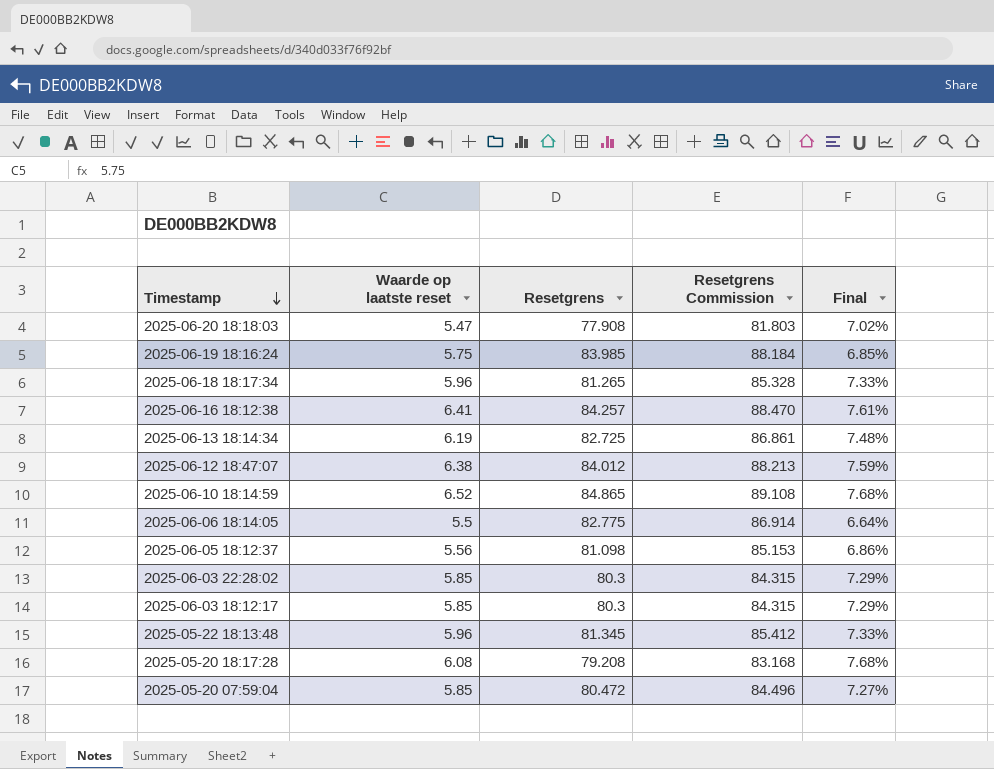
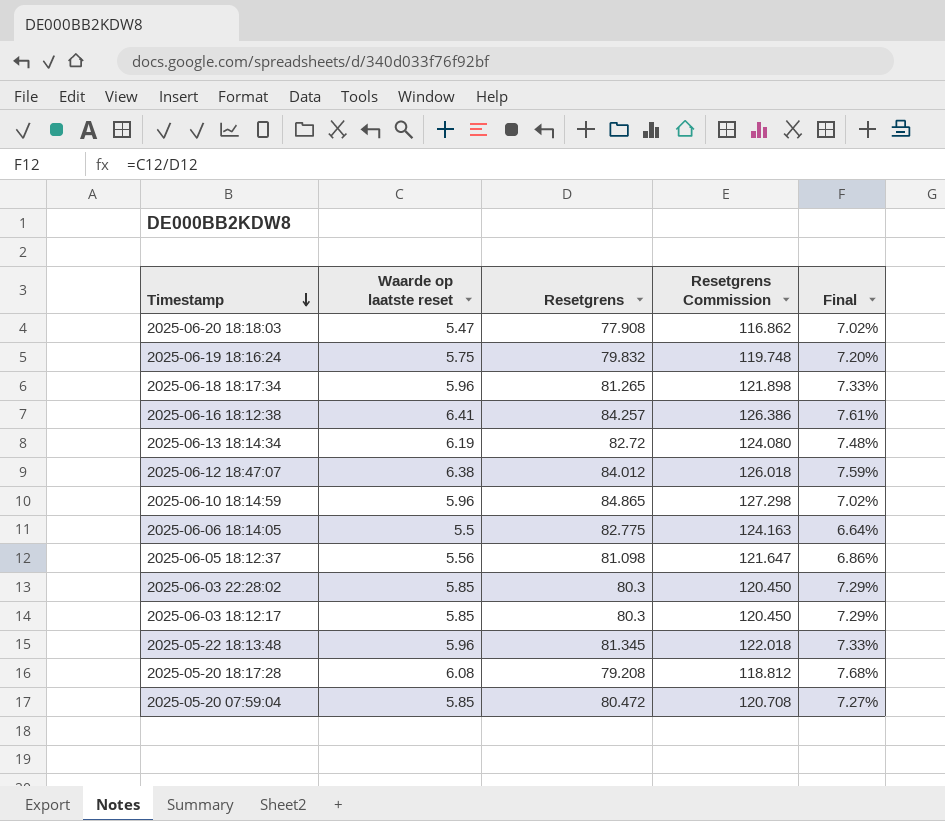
column Resetgrens Commission | formula: [Resetgrens] * 1.05 -> [Resetgrens] * 1.5
2025-06-19 18:16:24 | Resetgrens: 83.985 -> 79.832
2025-06-19 18:16:24 | Final: 6.85% -> 7.20%
2025-06-13 18:14:34 | Resetgrens: 82.725 -> 82.72
2025-06-10 18:14:59 | Waarde op laatste reset: 6.52 -> 5.96
2025-06-10 18:14:59 | Final: 7.68% -> 7.02%

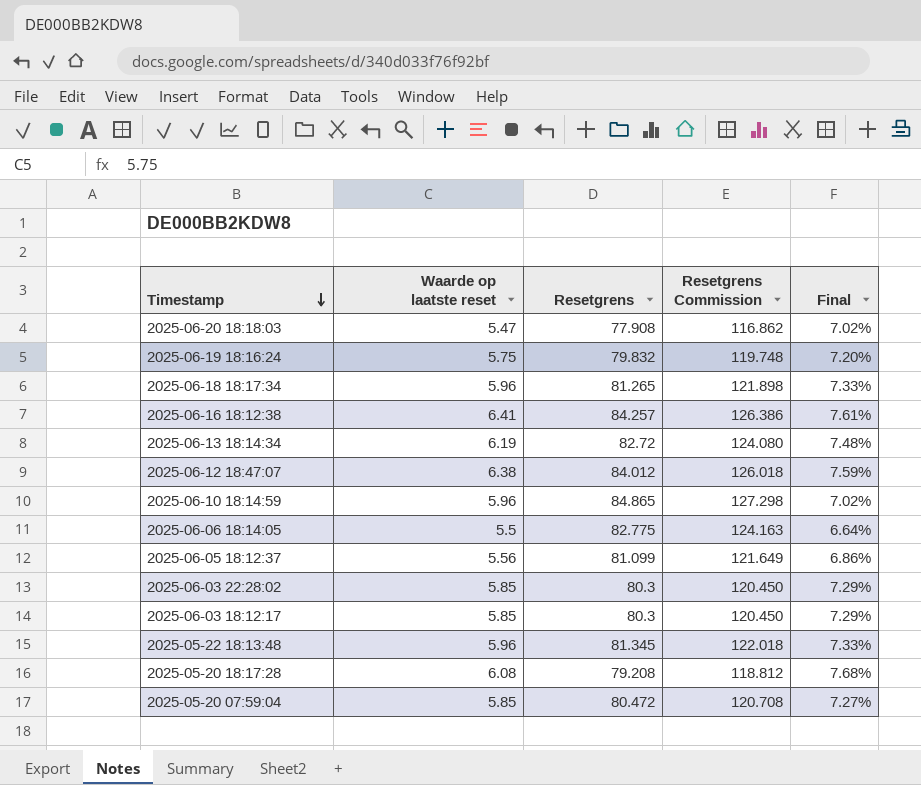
2025-06-05 18:12:37 | Resetgrens: 81.098 -> 81.099
2025-06-05 18:12:37 | Resetgrens Commission: 121.647 -> 121.649

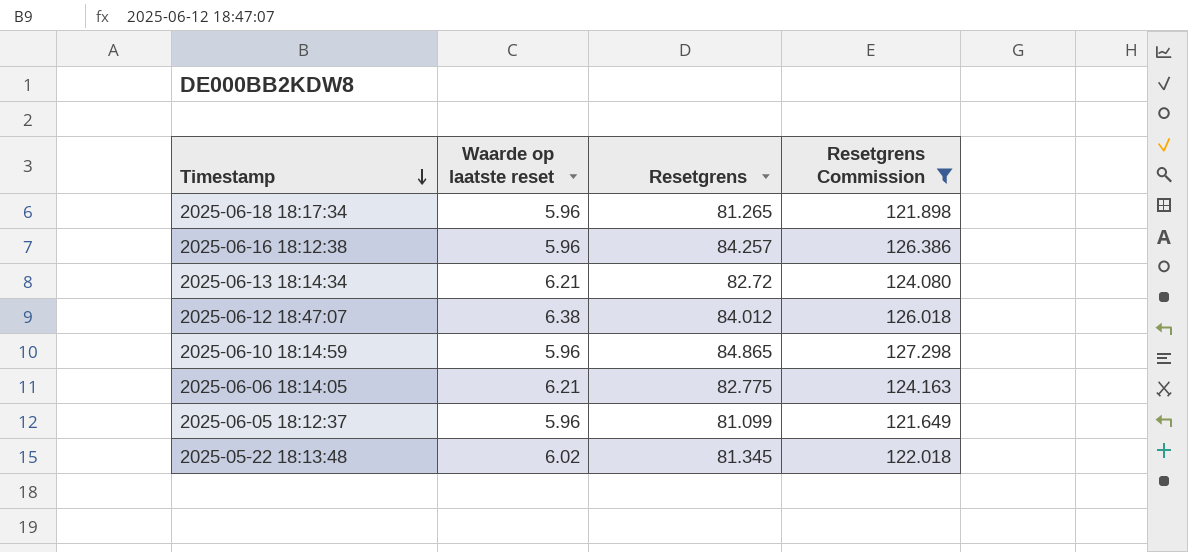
filter: none -> Resetgrens Commission >= 121.649
column Final | formula: [Waarde op laatste reset] / [Resetgrens] -> none
2025-06-16 18:12:38 | Waarde op laatste reset: 6.41 -> 5.96
2025-06-13 18:14:34 | Waarde op laatste reset: 6.19 -> 6.21
2025-06-06 18:14:05 | Waarde op laatste reset: 5.5 -> 6.21
2025-06-05 18:12:37 | Waarde op laatste reset: 5.56 -> 5.96
2025-05-22 18:13:48 | Waarde op laatste reset: 5.96 -> 6.02

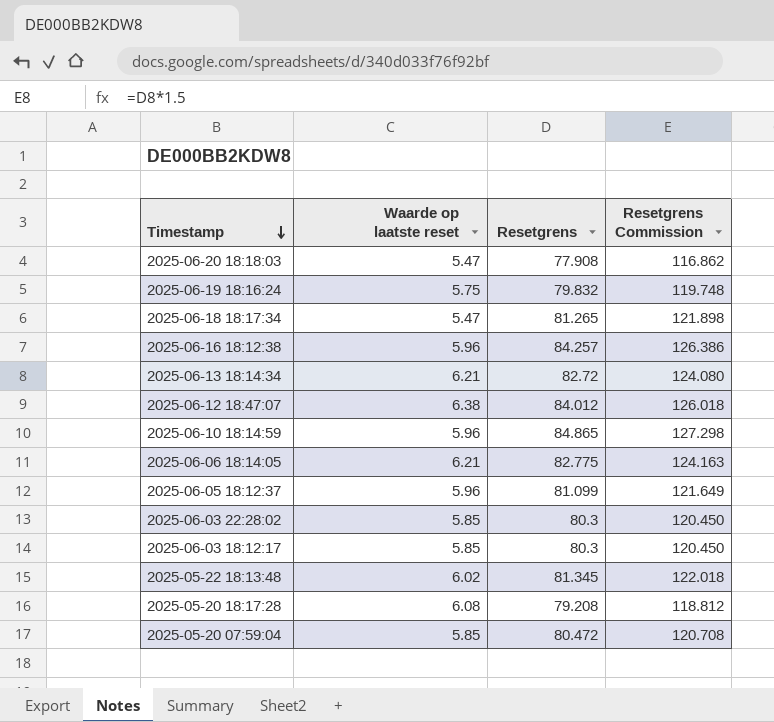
filter: Resetgrens Commission >= 121.649 -> none
2025-06-18 18:17:34 | Waarde op laatste reset: 5.96 -> 5.47

